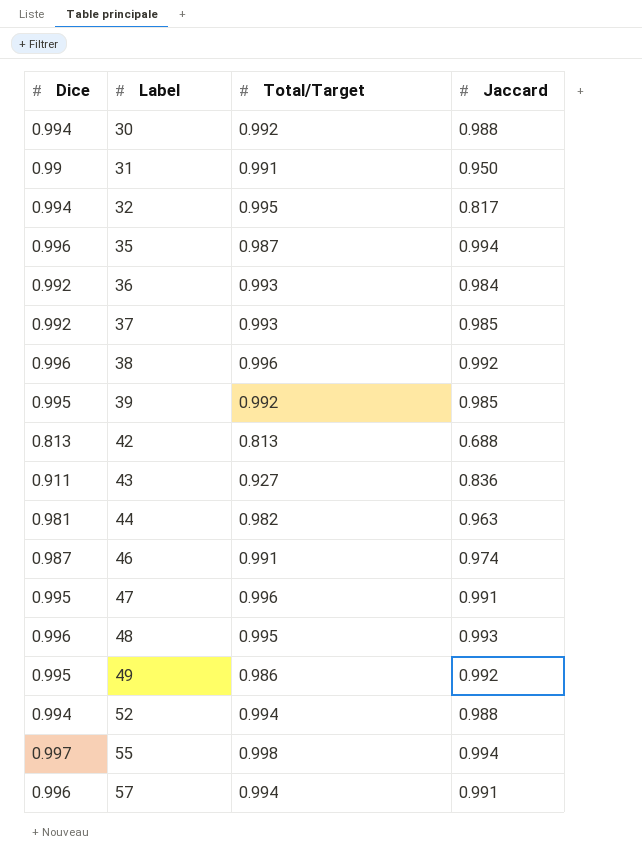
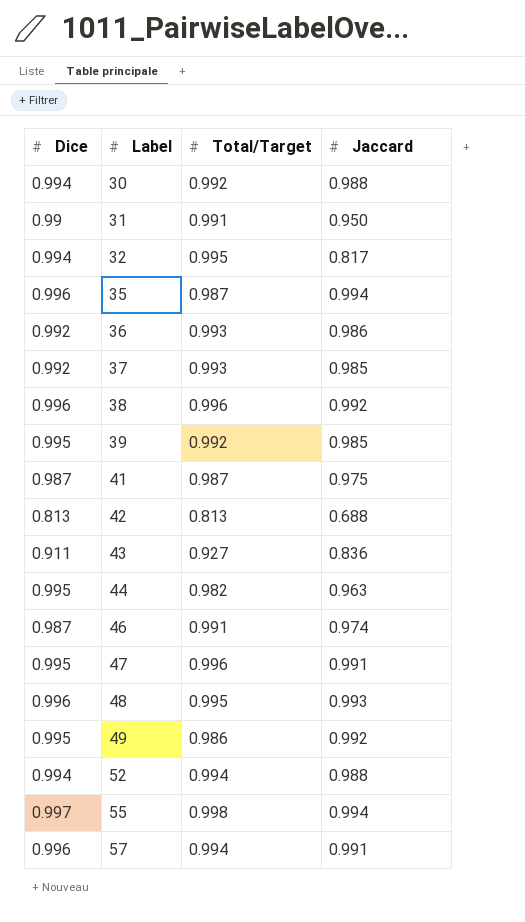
36 | Jaccard: 0.984 -> 0.986
row 41: none -> 0.987 | 0.987 | 0.975
44 | Dice: 0.981 -> 0.995

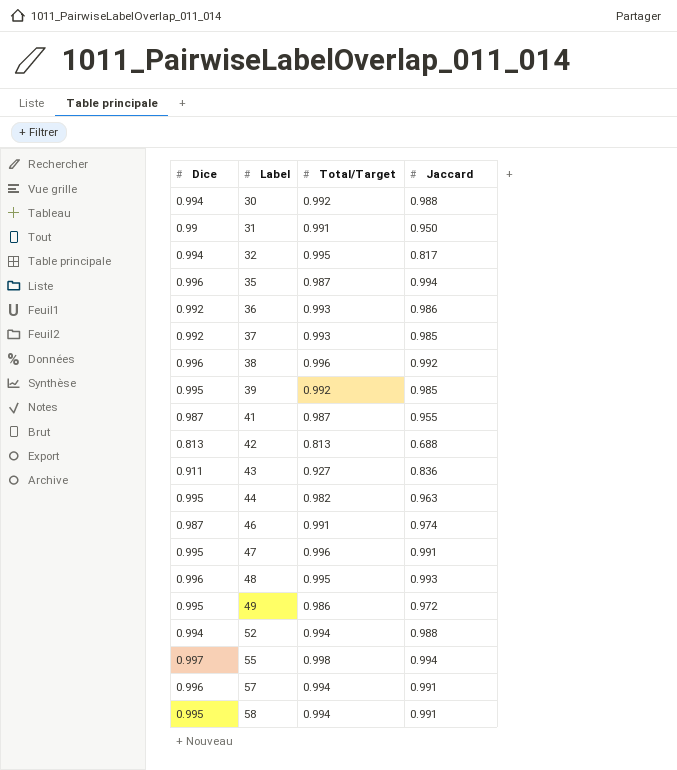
41 | Jaccard: 0.975 -> 0.955
49 | Jaccard: 0.992 -> 0.972
row 58: none -> 0.995 | 0.994 | 0.991

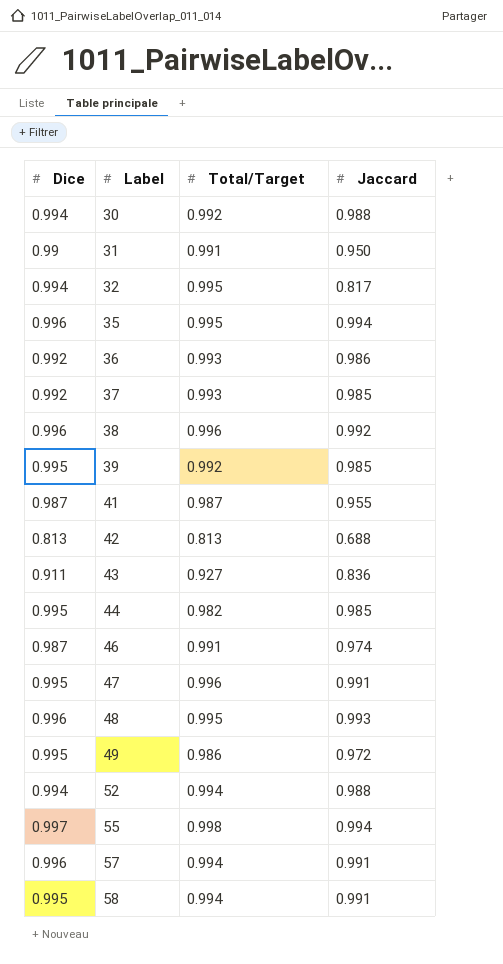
35 | Total/Target: 0.987 -> 0.995
44 | Jaccard: 0.963 -> 0.985

